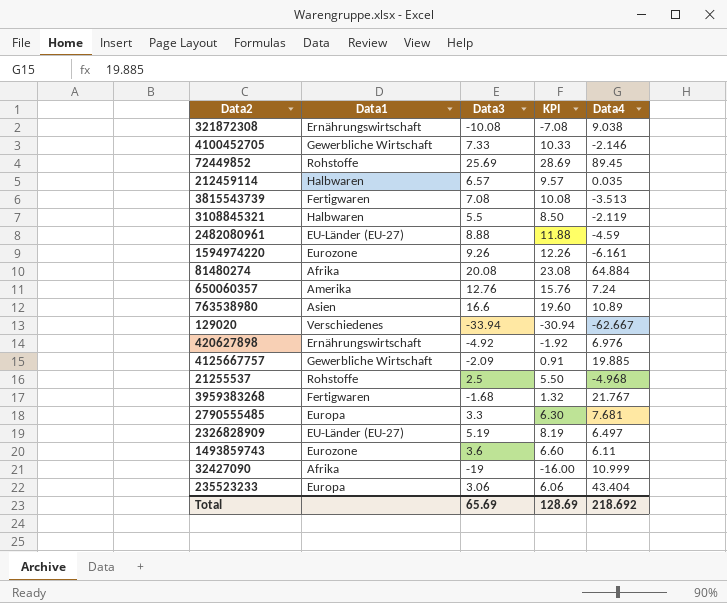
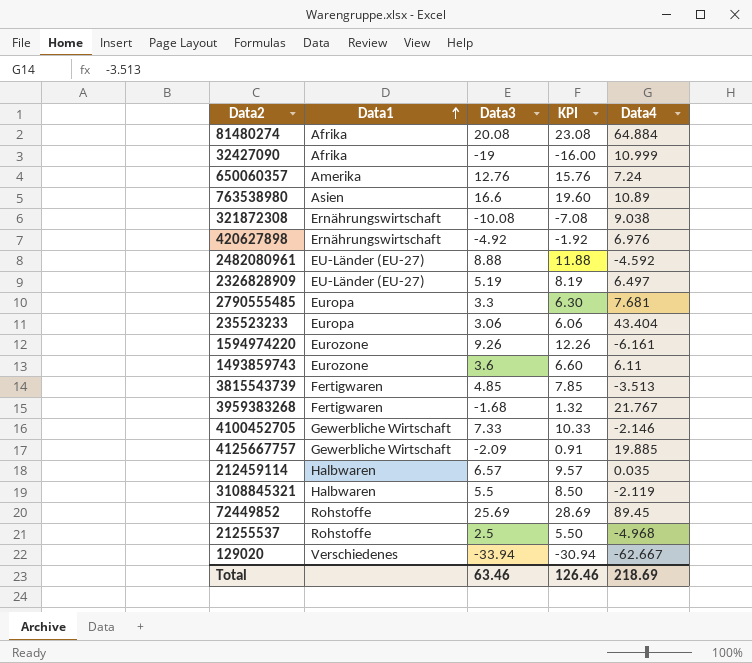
row order: none -> Data1 ascending
2482080961 | Data4: -4.59 -> -4.592
3815543739 | Data3: 7.08 -> 4.85
3815543739 | KPI: 10.08 -> 7.85
Total | Data3: 65.69 -> 63.46
Total | KPI: 128.69 -> 126.46
Total | Data4: 218.692 -> 218.69

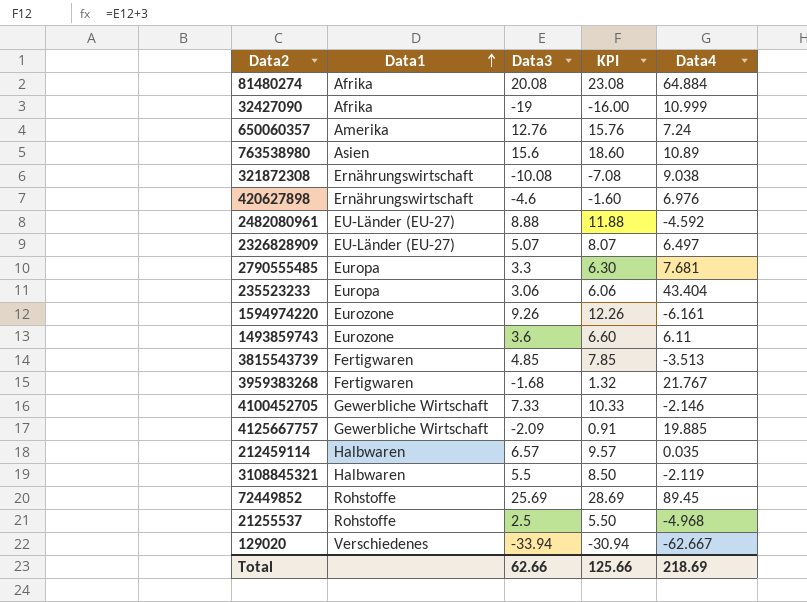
763538980 | Data3: 16.6 -> 15.6
763538980 | KPI: 19.60 -> 18.60
420627898 | Data3: -4.92 -> -4.6
420627898 | KPI: -1.92 -> -1.60
2326828909 | Data3: 5.19 -> 5.07
2326828909 | KPI: 8.19 -> 8.07
Total | Data3: 63.46 -> 62.66
Total | KPI: 126.46 -> 125.66

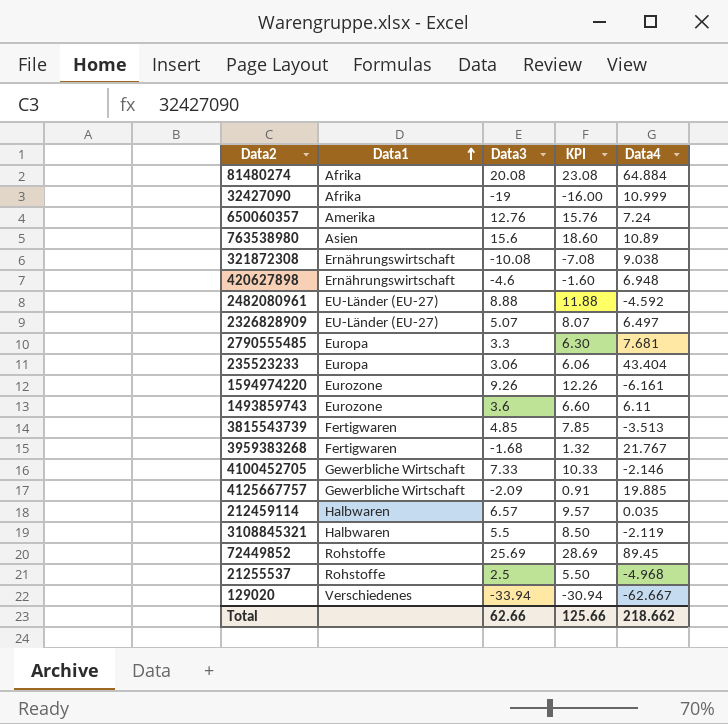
420627898 | Data4: 6.976 -> 6.948
Total | Data4: 218.69 -> 218.662

